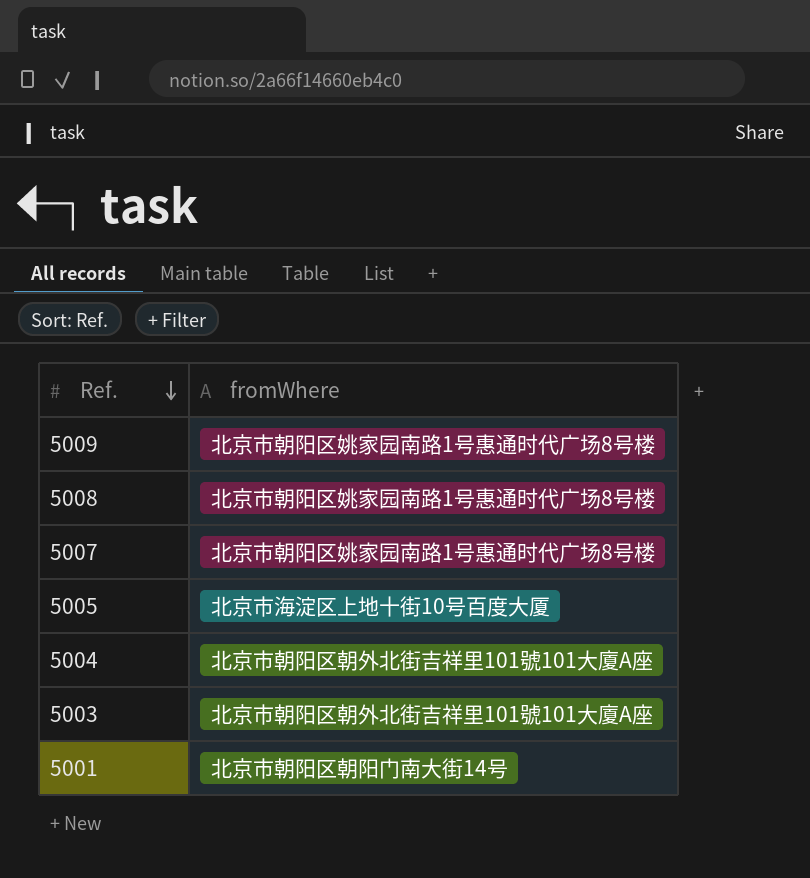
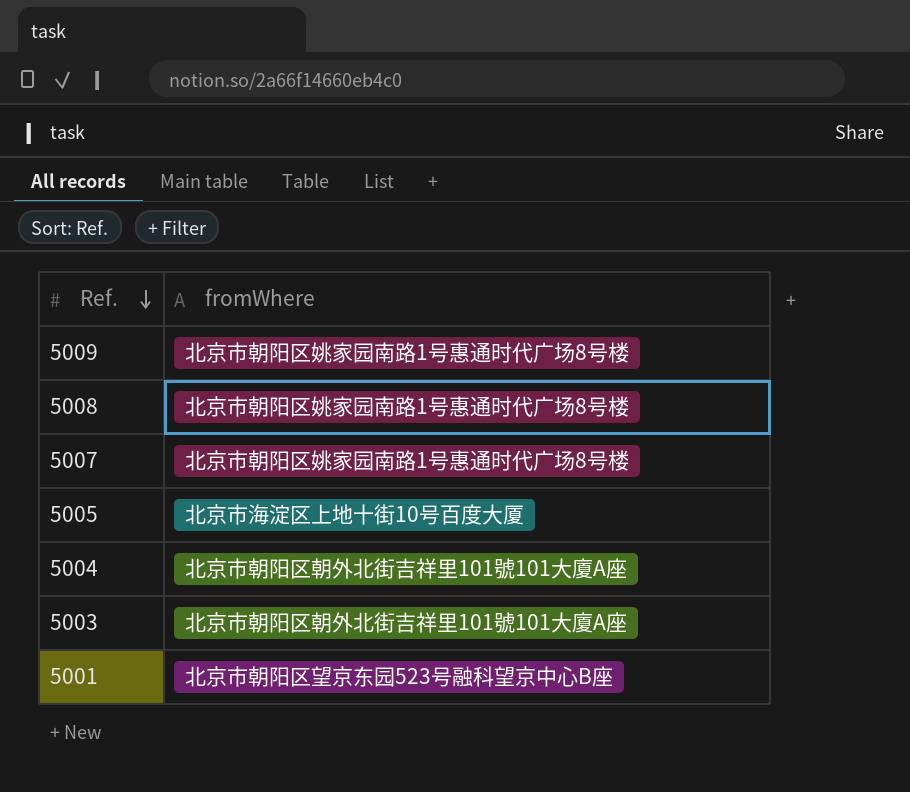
5001 | fromWhere: 北京市朝阳区朝阳门南大街14号 -> 北京市朝阳区望京东园523号融科望京中心B座

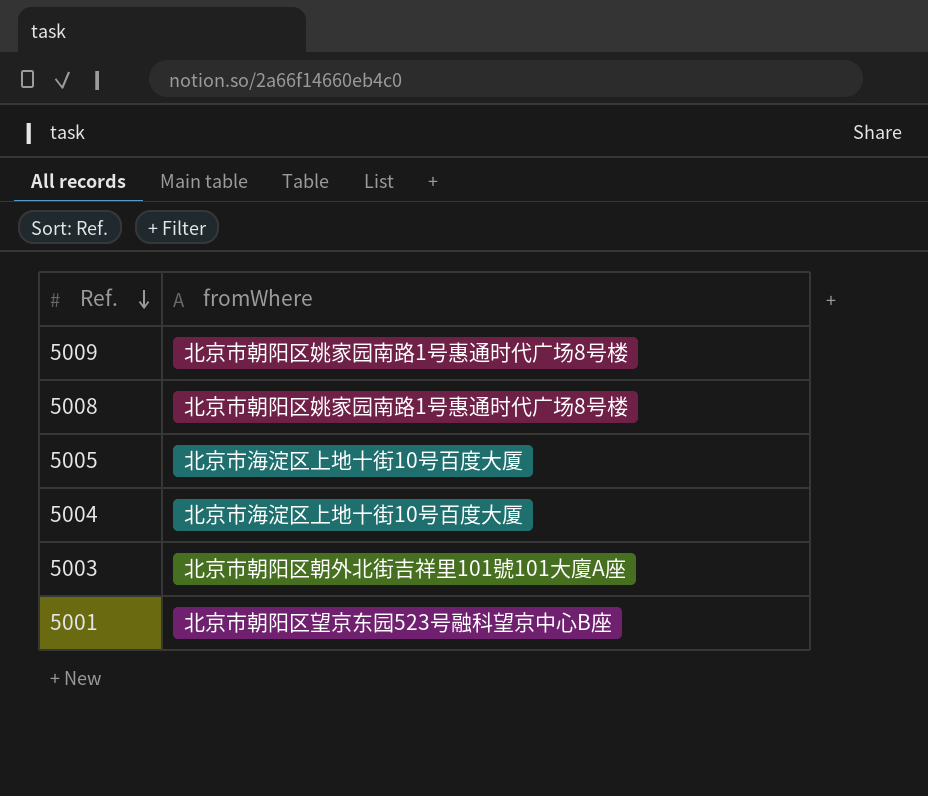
row 5007: 北京市朝阳区姚家园南路1号惠通时代广场8号楼 -> none
5004 | fromWhere: 北京市朝阳区朝外北街吉祥里101號101大廈A座 -> 北京市海淀区上地十街10号百度大厦

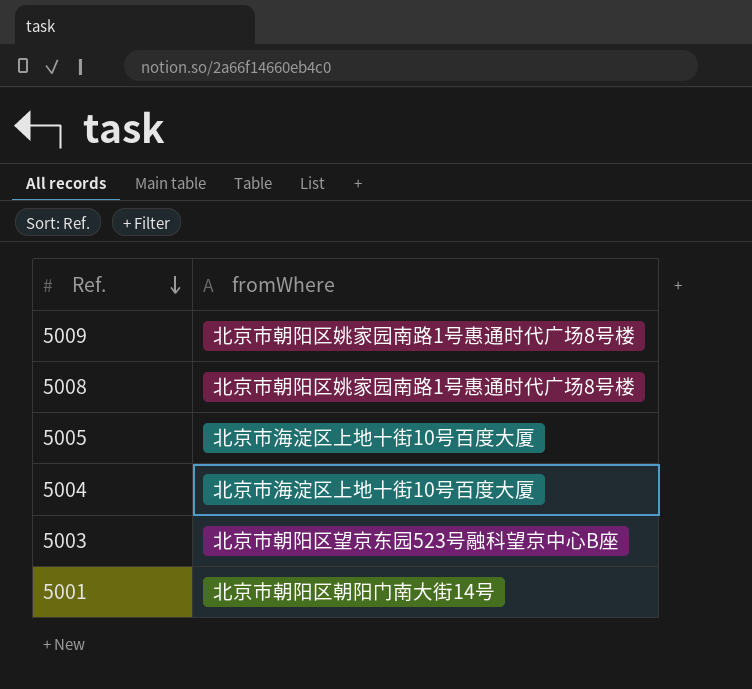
5003 | fromWhere: 北京市朝阳区朝外北街吉祥里101號101大廈A座 -> 北京市朝阳区望京东园523号融科望京中心B座
5001 | fromWhere: 北京市朝阳区望京东园523号融科望京中心B座 -> 北京市朝阳区朝阳门南大街14号

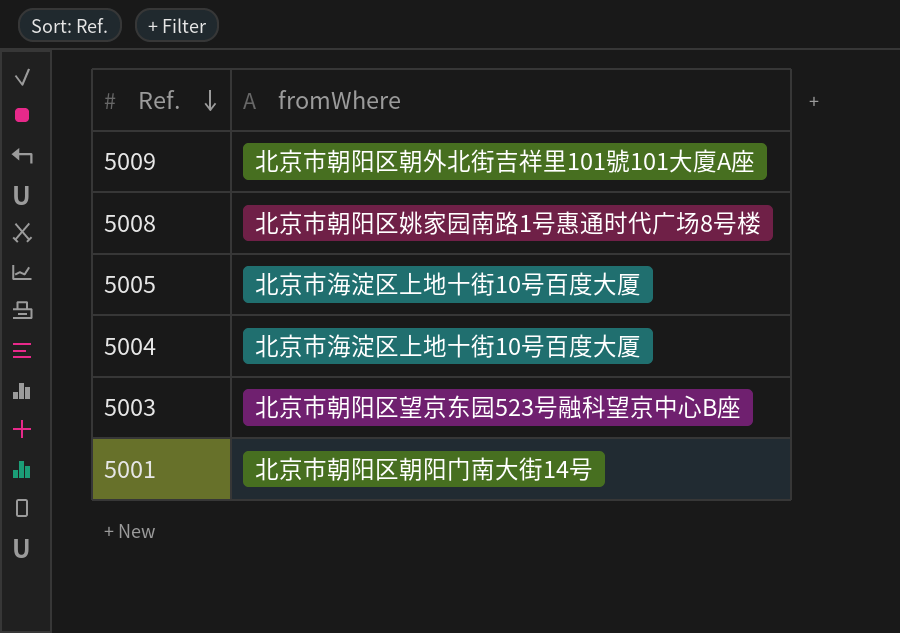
5009 | fromWhere: 北京市朝阳区姚家园南路1号惠通时代广场8号楼 -> 北京市朝阳区朝外北街吉祥里101號101大廈A座

